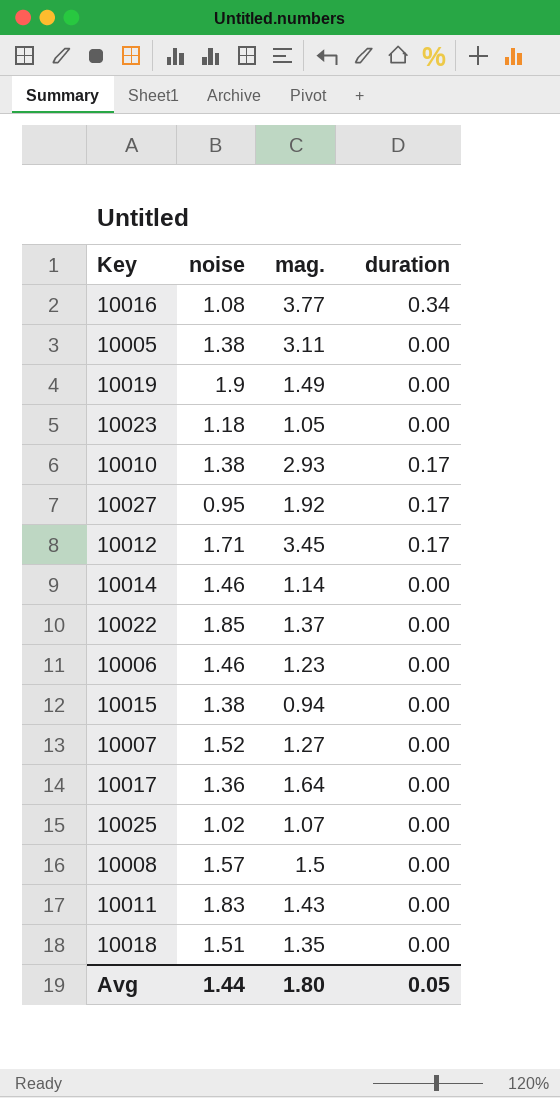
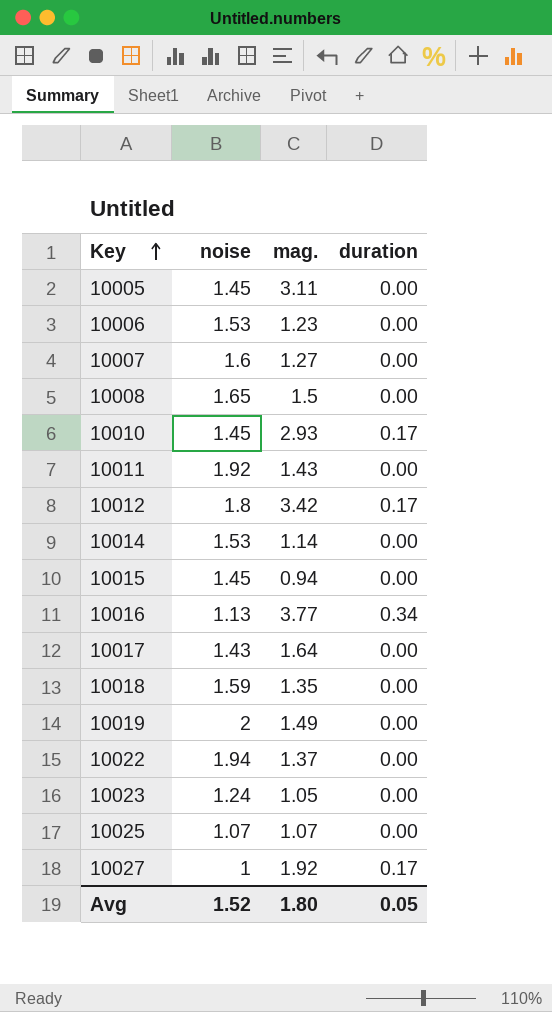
row order: none -> Key ascending
10005 | noise: 1.38 -> 1.45
10006 | noise: 1.46 -> 1.53
10007 | noise: 1.52 -> 1.6
10008 | noise: 1.57 -> 1.65
10010 | noise: 1.38 -> 1.45
10011 | noise: 1.83 -> 1.92
10012 | noise: 1.71 -> 1.8
10012 | mag.: 3.45 -> 3.42
10014 | noise: 1.46 -> 1.53
10015 | noise: 1.38 -> 1.45
10016 | noise: 1.08 -> 1.13
10017 | noise: 1.36 -> 1.43
10018 | noise: 1.51 -> 1.59
10019 | noise: 1.9 -> 2
10022 | noise: 1.85 -> 1.94
10023 | noise: 1.18 -> 1.24
10025 | noise: 1.02 -> 1.07
10027 | noise: 0.95 -> 1
Avg | noise: 1.44 -> 1.52

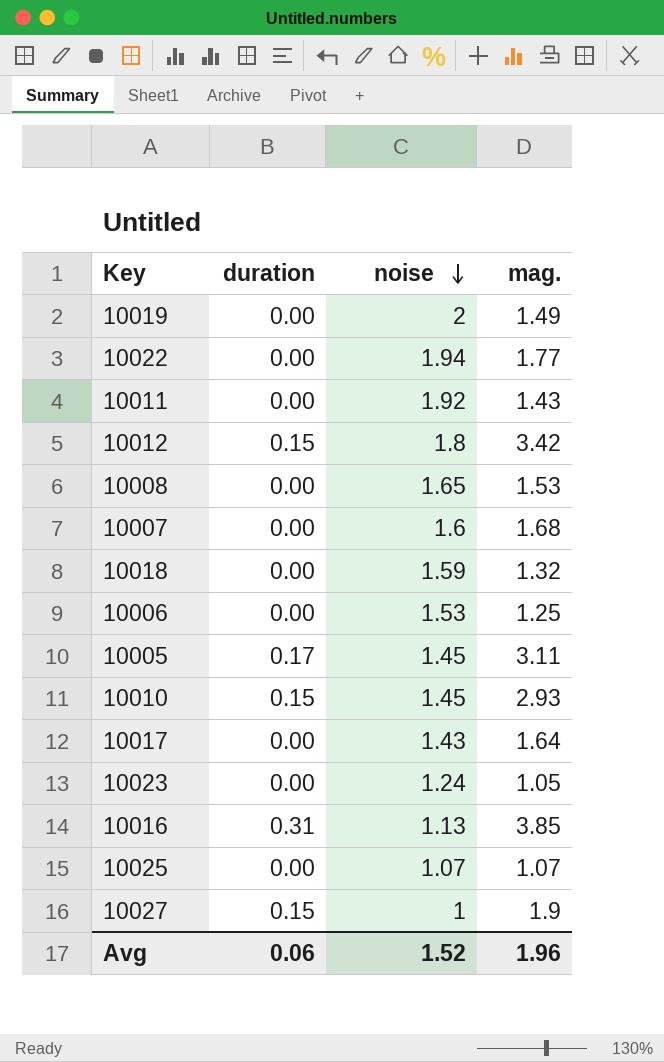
row order: Key ascending -> noise descending
column duration | position: 4 -> 2
row 10014: 1.53 | 1.14 | 0.00 -> none
row 10015: 1.45 | 0.94 | 0.00 -> none
10022 | mag.: 1.37 -> 1.77
10012 | duration: 0.17 -> 0.15
10008 | mag.: 1.5 -> 1.53
10007 | mag.: 1.27 -> 1.68
10018 | mag.: 1.35 -> 1.32
10006 | mag.: 1.23 -> 1.25
10005 | duration: 0.00 -> 0.17
10010 | duration: 0.17 -> 0.15
10016 | duration: 0.34 -> 0.31
10016 | mag.: 3.77 -> 3.85
10027 | duration: 0.17 -> 0.15
10027 | mag.: 1.92 -> 1.9
Avg | duration: 0.05 -> 0.06
Avg | mag.: 1.80 -> 1.96

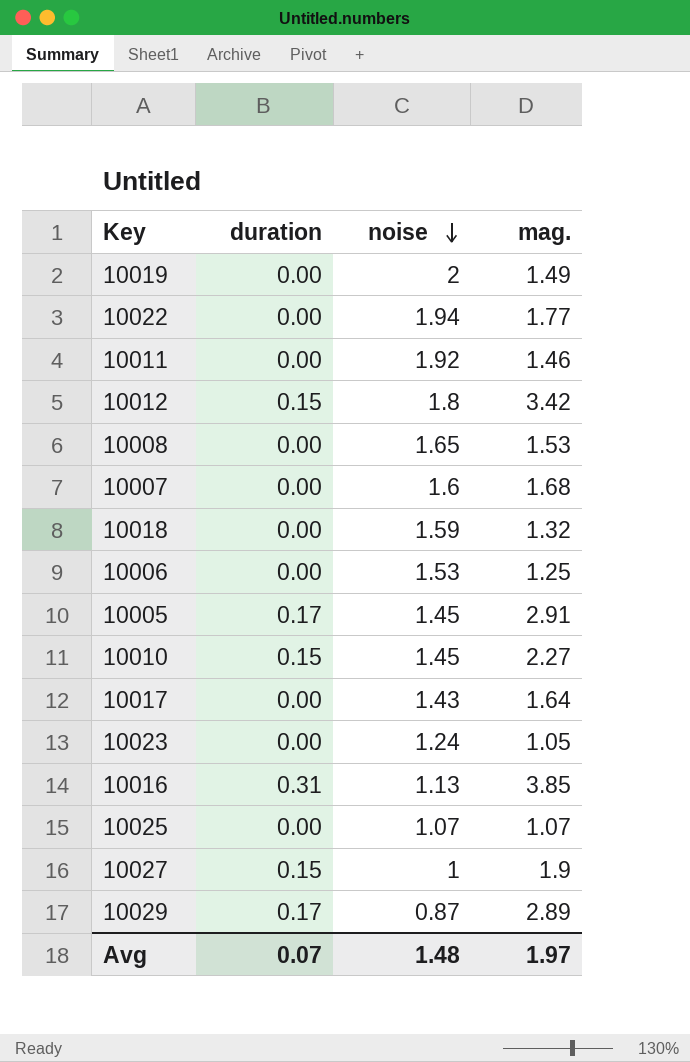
10011 | mag.: 1.43 -> 1.46
10005 | mag.: 3.11 -> 2.91
10010 | mag.: 2.93 -> 2.27
row 10029: none -> 0.17 | 0.87 | 2.89
Avg | duration: 0.06 -> 0.07
Avg | noise: 1.52 -> 1.48
Avg | mag.: 1.96 -> 1.97

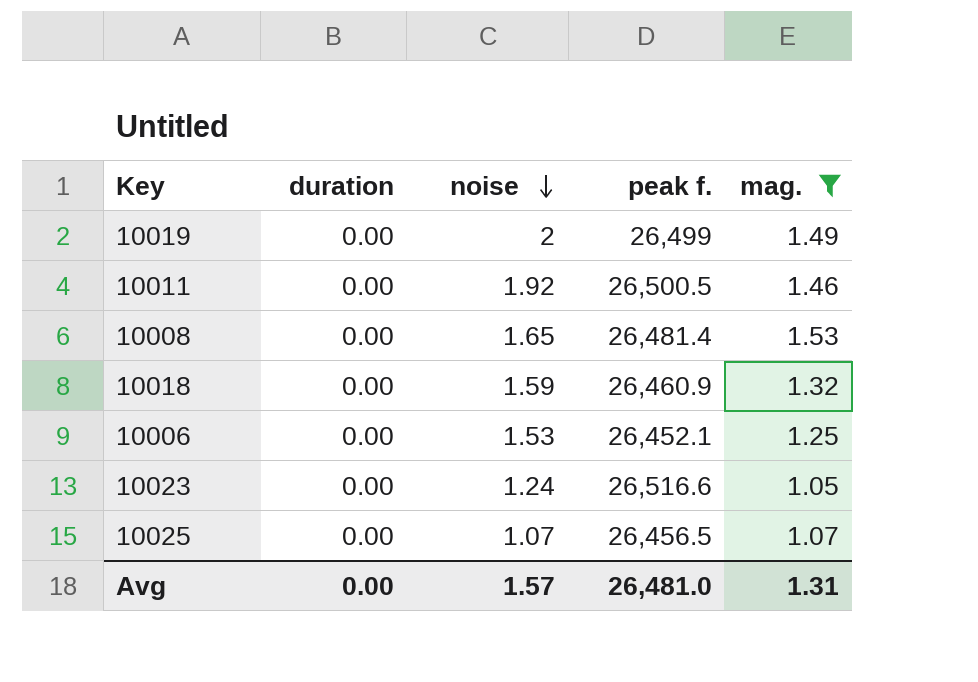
filter: none -> mag. <= 1.53
column peak f. | position: none -> 4
Avg | duration: 0.07 -> 0.00
Avg | noise: 1.48 -> 1.57
Avg | mag.: 1.97 -> 1.31

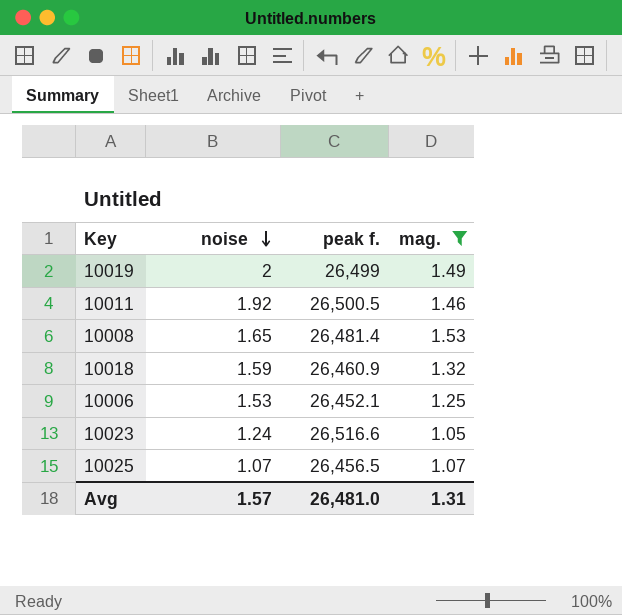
column duration | position: 2 -> none

